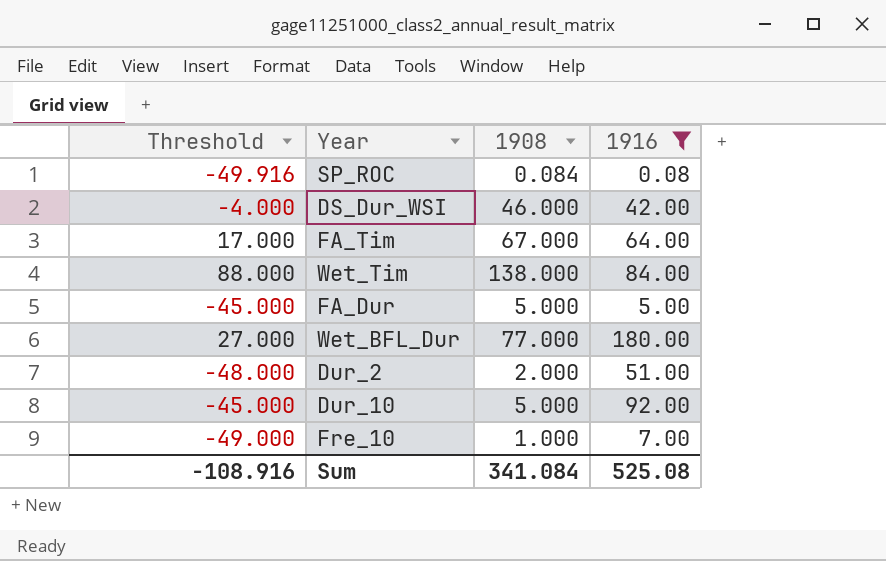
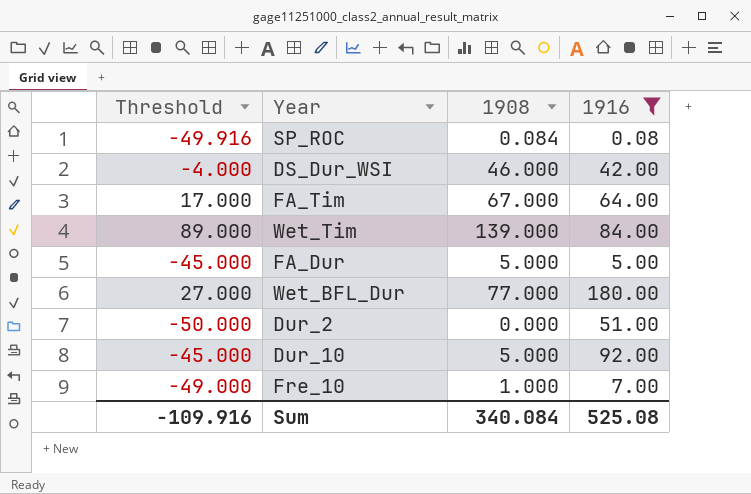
Wet_Tim | Threshold: 88.000 -> 89.000
Wet_Tim | 1908: 138.000 -> 139.000
Dur_2 | Threshold: -48.000 -> -50.000
Dur_2 | 1908: 2.000 -> 0.000
Sum | Threshold: -108.916 -> -109.916
Sum | 1908: 341.084 -> 340.084

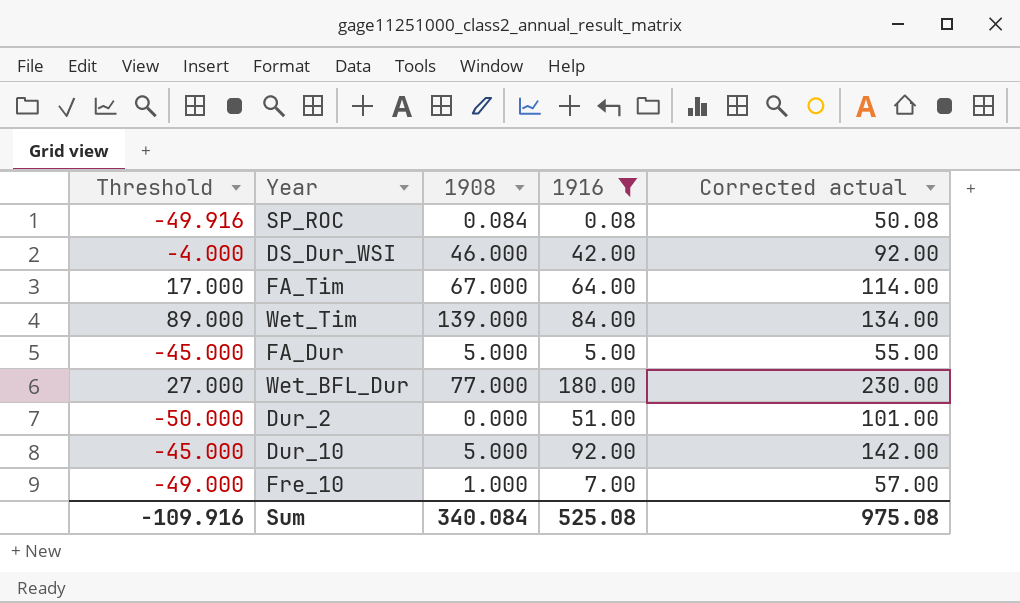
column Corrected actual | formula: none -> [1916] + 50

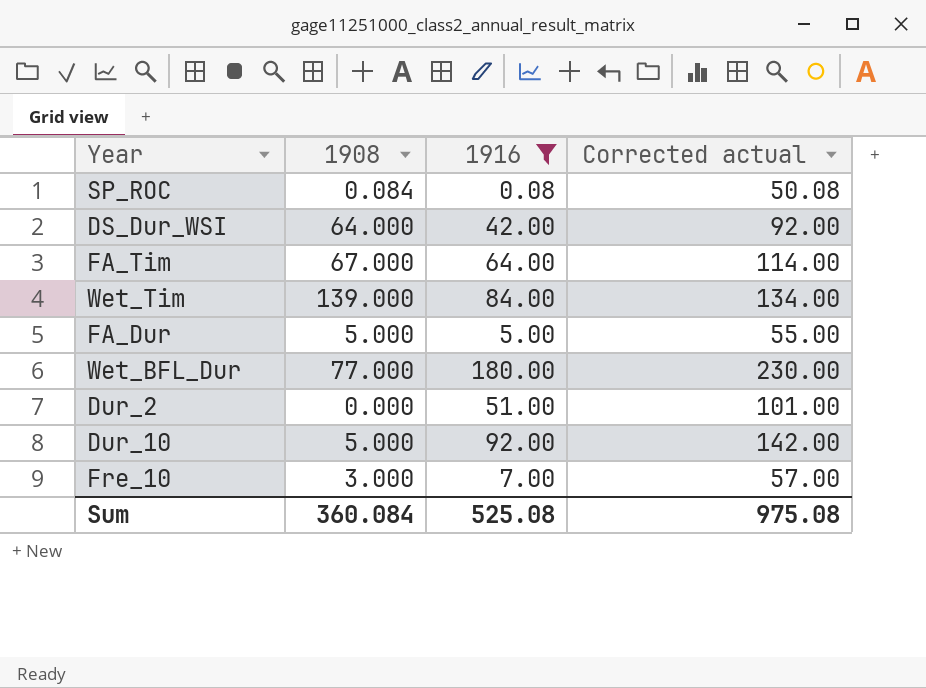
column Threshold | formula: [1908] - 50 -> none
DS_Dur_WSI | 1908: 46.000 -> 64.000
Fre_10 | 1908: 1.000 -> 3.000
Sum | 1908: 340.084 -> 360.084

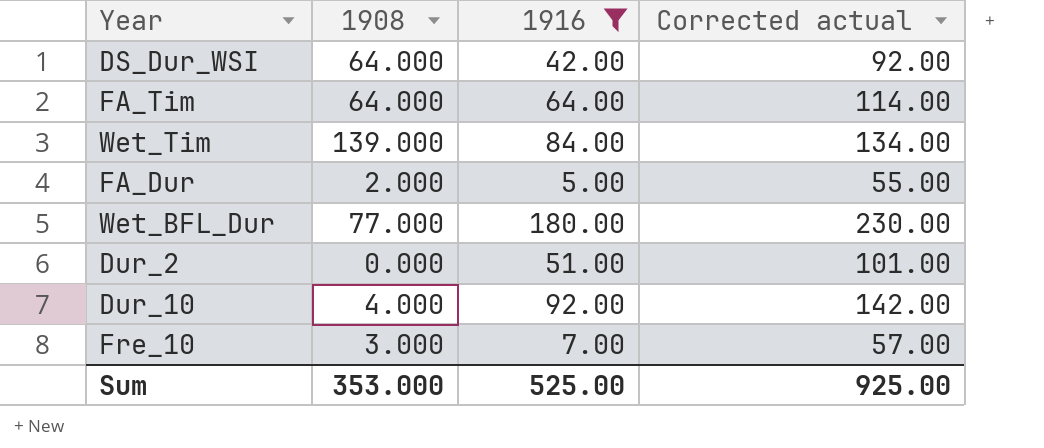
row SP_ROC: 0.084 | 0.08 | 50.08 -> none
FA_Tim | 1908: 67.000 -> 64.000
FA_Dur | 1908: 5.000 -> 2.000
Dur_10 | 1908: 5.000 -> 4.000
Sum | 1908: 360.084 -> 353.000
Sum | 1916: 525.08 -> 525.00
Sum | Corrected actual: 975.08 -> 925.00

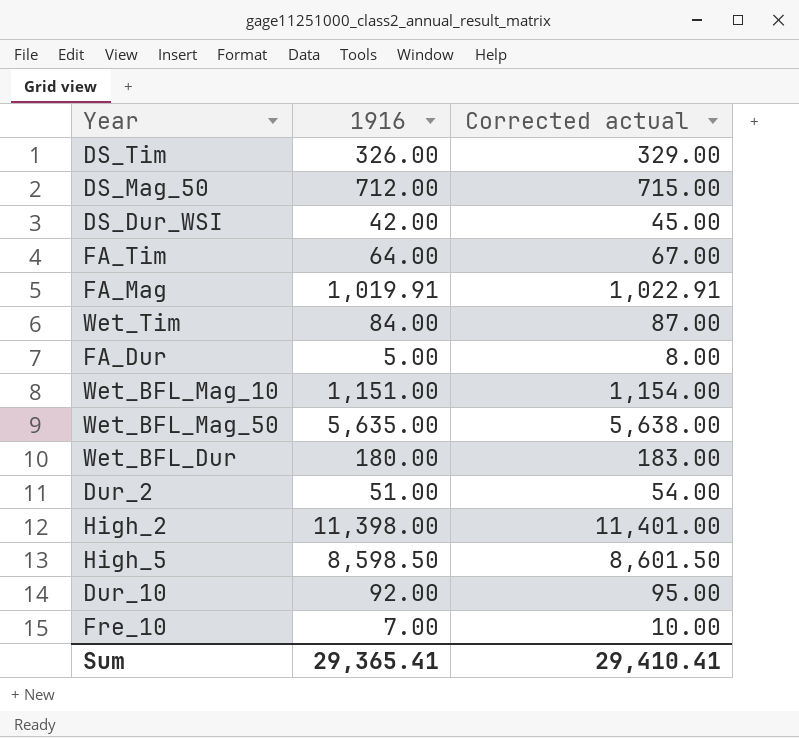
filter: 1916 <= 180.00 -> none
column 1908 | position: 2 -> none
column Corrected actual | formula: [1916] + 50 -> [1916] + 3
Sum | 1916: 525.00 -> 29,365.41
Sum | Corrected actual: 925.00 -> 29,410.41

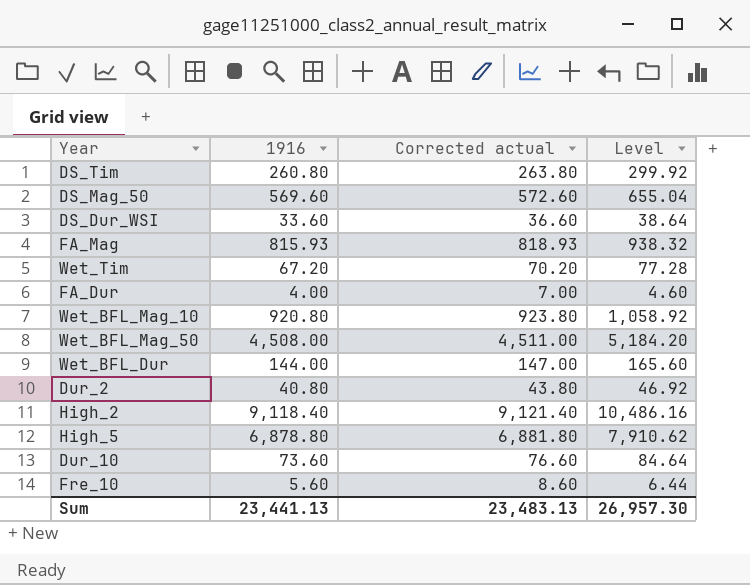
column Level | formula: none -> [1916] * 1.15
row FA_Tim: 64.00 | 67.00 -> none
DS_Tim | 1916: 326.00 -> 260.80
DS_Tim | Corrected actual: 329.00 -> 263.80
DS_Mag_50 | 1916: 712.00 -> 569.60
DS_Mag_50 | Corrected actual: 715.00 -> 572.60
DS_Dur_WSI | 1916: 42.00 -> 33.60
DS_Dur_WSI | Corrected actual: 45.00 -> 36.60
FA_Mag | 1916: 1,019.91 -> 815.93
FA_Mag | Corrected actual: 1,022.91 -> 818.93
Wet_Tim | 1916: 84.00 -> 67.20
Wet_Tim | Corrected actual: 87.00 -> 70.20
FA_Dur | 1916: 5.00 -> 4.00
FA_Dur | Corrected actual: 8.00 -> 7.00
Wet_BFL_Mag_10 | 1916: 1,151.00 -> 920.80
Wet_BFL_Mag_10 | Corrected actual: 1,154.00 -> 923.80
Wet_BFL_Mag_50 | 1916: 5,635.00 -> 4,508.00
Wet_BFL_Mag_50 | Corrected actual: 5,638.00 -> 4,511.00
Wet_BFL_Dur | 1916: 180.00 -> 144.00
Wet_BFL_Dur | Corrected actual: 183.00 -> 147.00
Dur_2 | 1916: 51.00 -> 40.80
Dur_2 | Corrected actual: 54.00 -> 43.80
High_2 | 1916: 11,398.00 -> 9,118.40
High_2 | Corrected actual: 11,401.00 -> 9,121.40
High_5 | 1916: 8,598.50 -> 6,878.80
High_5 | Corrected actual: 8,601.50 -> 6,881.80
Dur_10 | 1916: 92.00 -> 73.60
Dur_10 | Corrected actual: 95.00 -> 76.60
Fre_10 | 1916: 7.00 -> 5.60
Fre_10 | Corrected actual: 10.00 -> 8.60
Sum | 1916: 29,365.41 -> 23,441.13
Sum | Corrected actual: 29,410.41 -> 23,483.13

